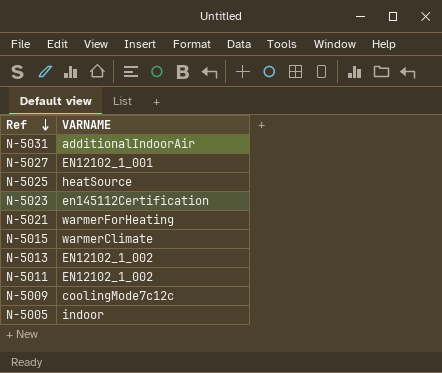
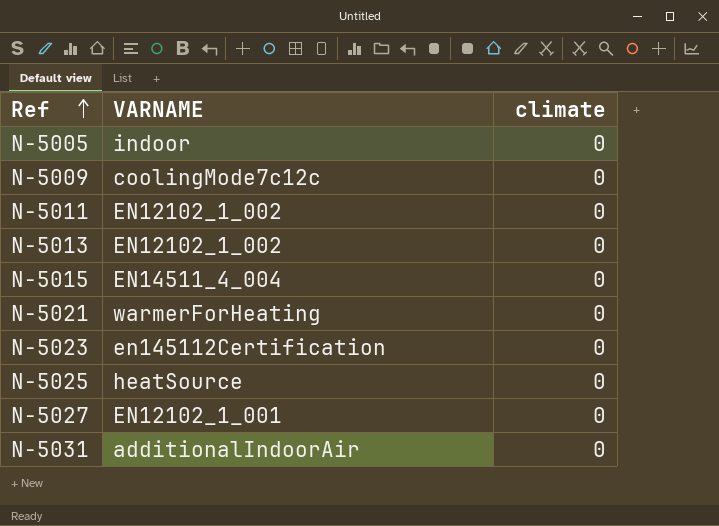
row order: Ref descending -> Ref ascending
column climate | position: none -> 3
N-5015 | VARNAME: warmerClimate -> EN14511_4_004

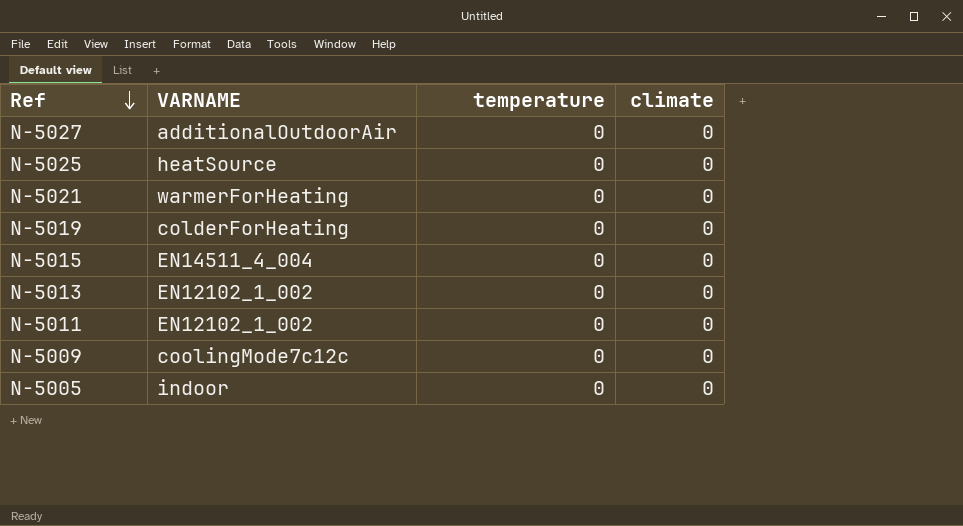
row order: Ref ascending -> Ref descending
column temperature | position: none -> 3
row N-5023: en145112Certification | 0 -> none
row N-5031: additionalIndoorAir | 0 -> none
N-5027 | VARNAME: EN12102_1_001 -> additionalOutdoorAir
row N-5019: none -> colderForHeating | 0 | 0

